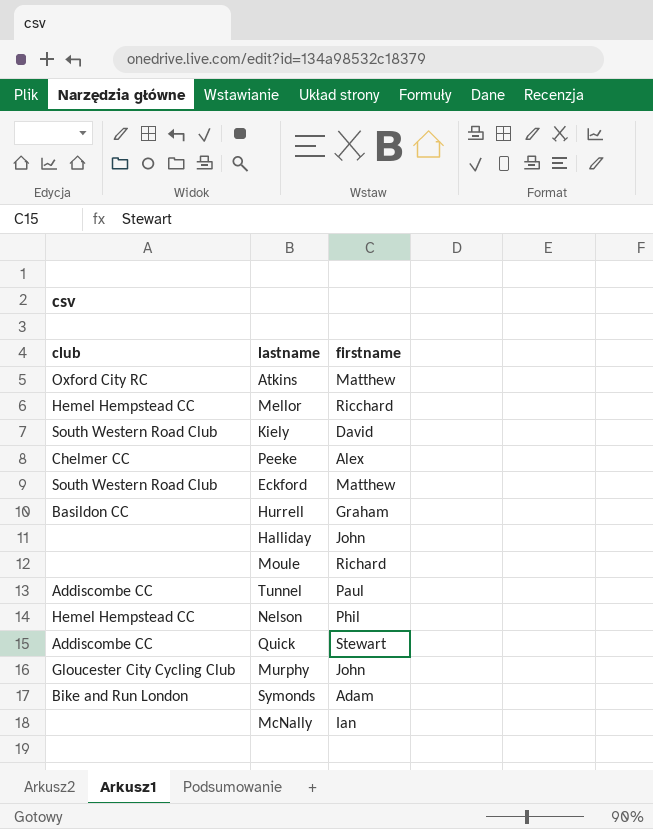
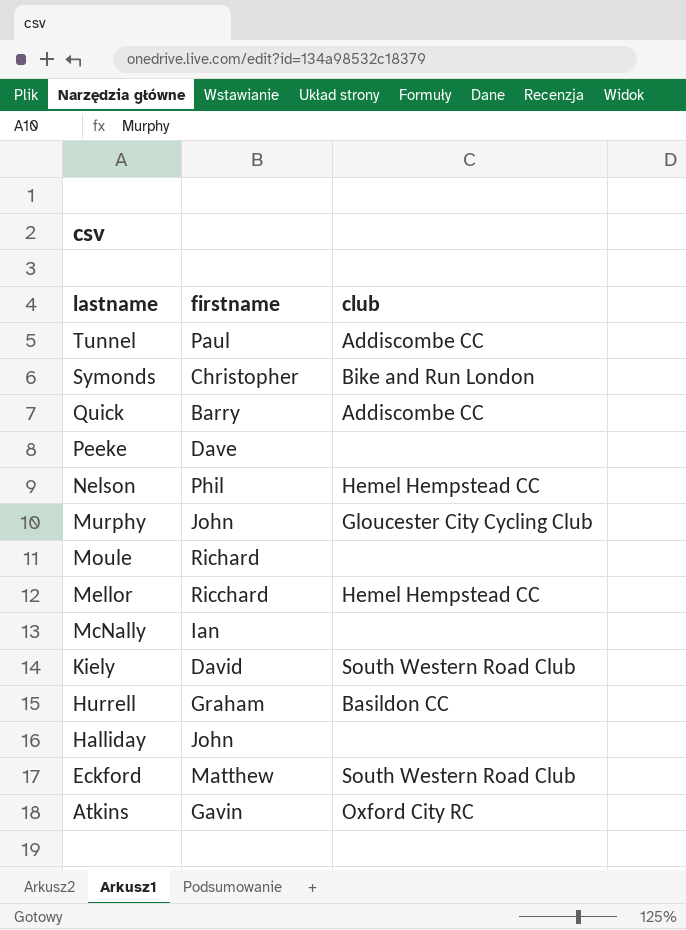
row order: none -> lastname descending
column club | position: 1 -> 3
Symonds | firstname: Adam -> Christopher
Quick | firstname: Stewart -> Barry
Peeke | firstname: Alex -> Dave
Peeke | club: Chelmer CC -> none
Atkins | firstname: Matthew -> Gavin

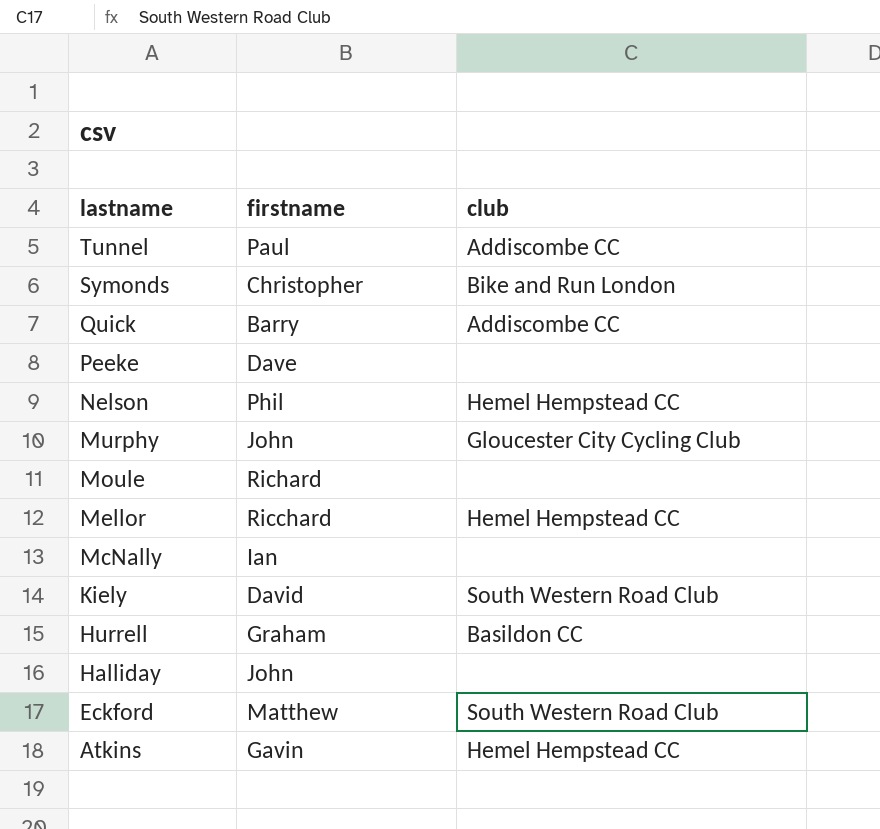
Atkins | club: Oxford City RC -> Hemel Hempstead CC

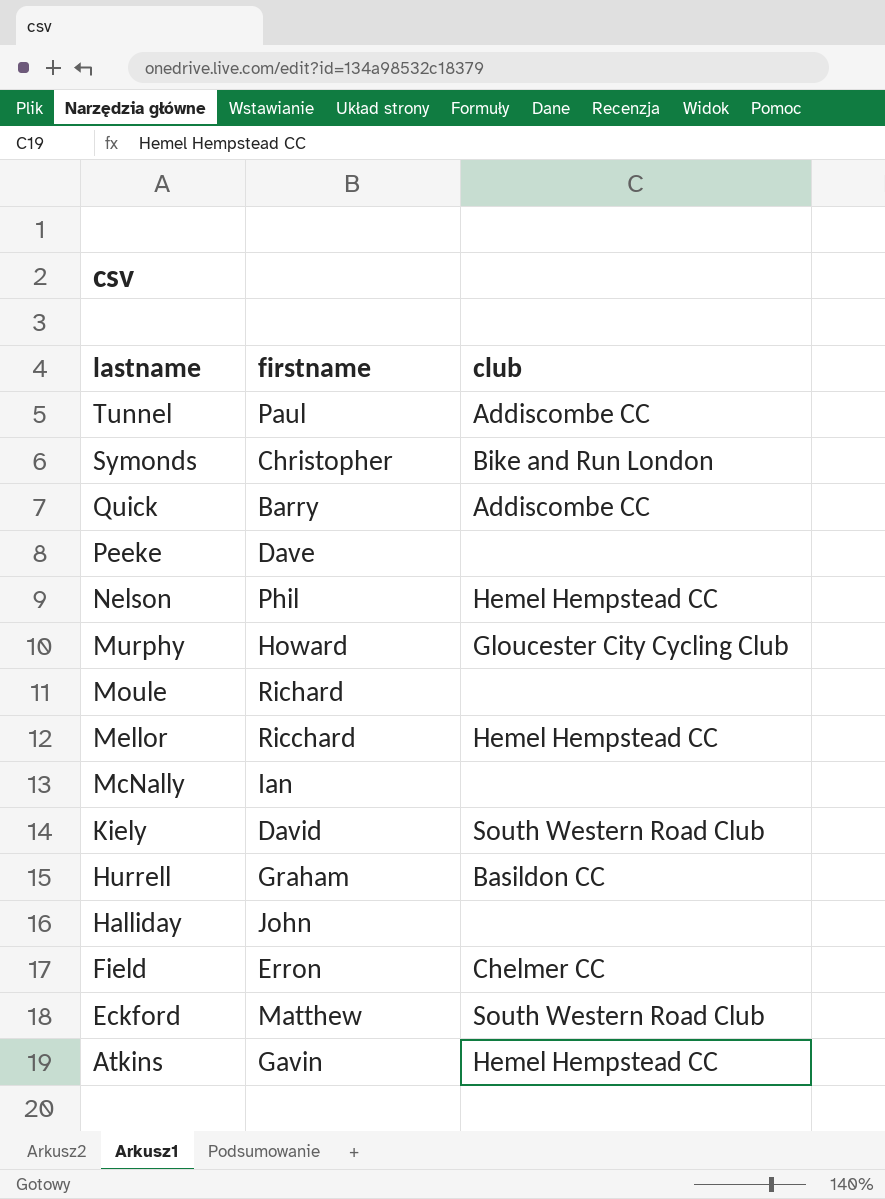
Murphy | firstname: John -> Howard
row Field: none -> Erron | Chelmer CC

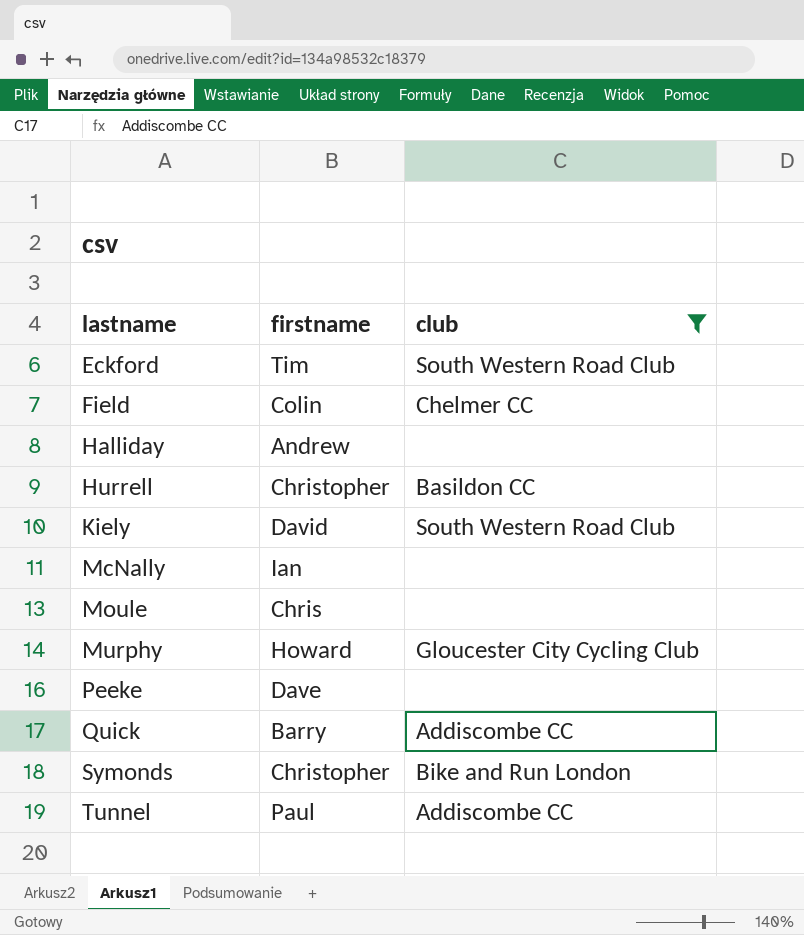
filter: none -> club != Hemel Hempstead CC
row order: lastname descending -> lastname ascending
Eckford | firstname: Matthew -> Tim
Field | firstname: Erron -> Colin
Halliday | firstname: John -> Andrew
Hurrell | firstname: Graham -> Christopher
Moule | firstname: Richard -> Chris

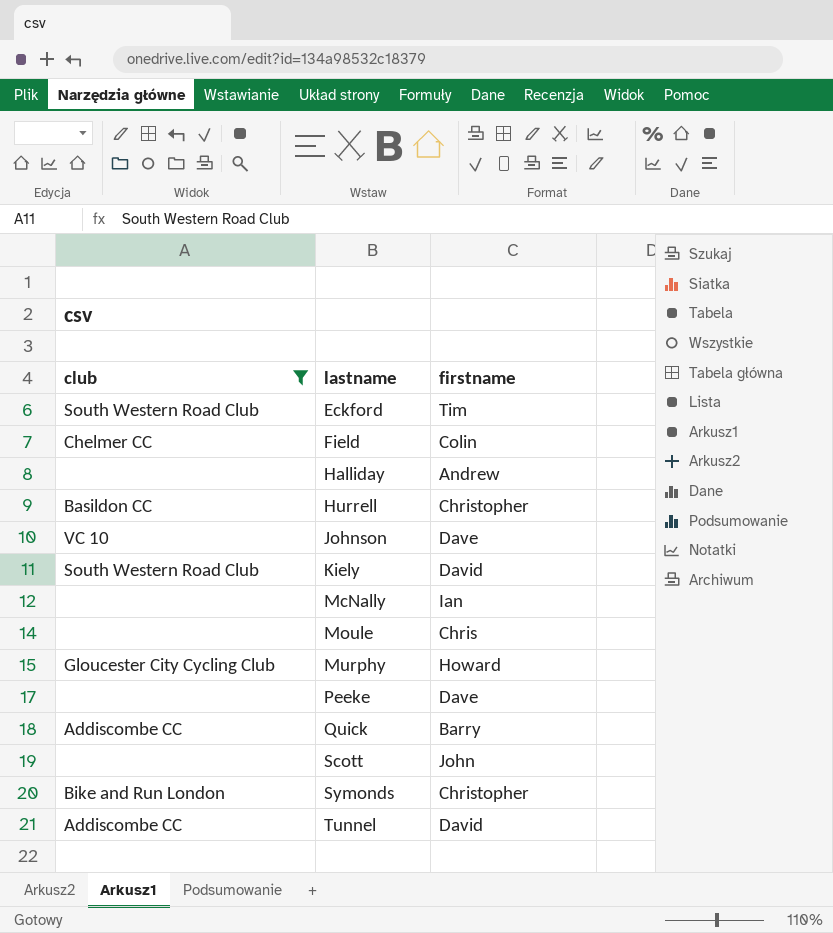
column club | position: 3 -> 1
row Johnson: none -> VC 10 | Dave
row Scott: none -> none | John
Tunnel | firstname: Paul -> David

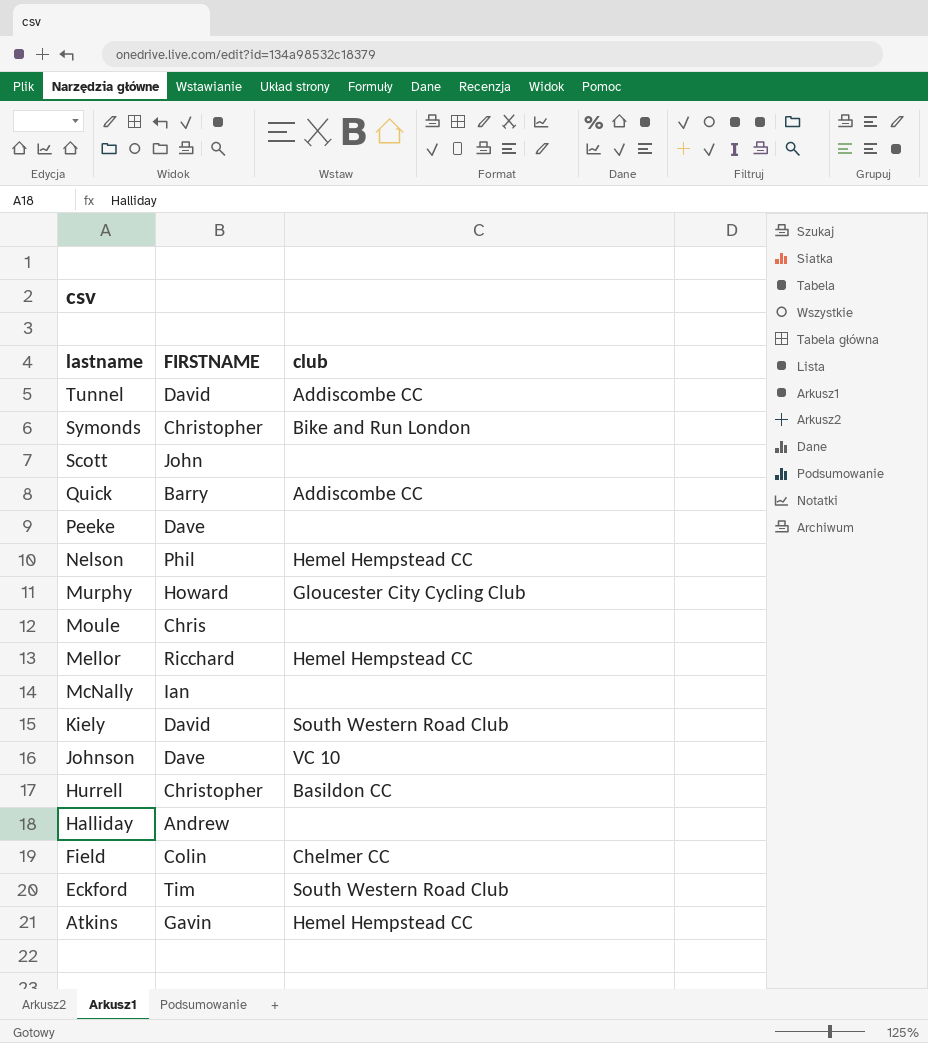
filter: club != Hemel Hempstead CC -> none
row order: lastname ascending -> lastname descending
column name: firstname -> FIRSTNAME
column club | position: 1 -> 3

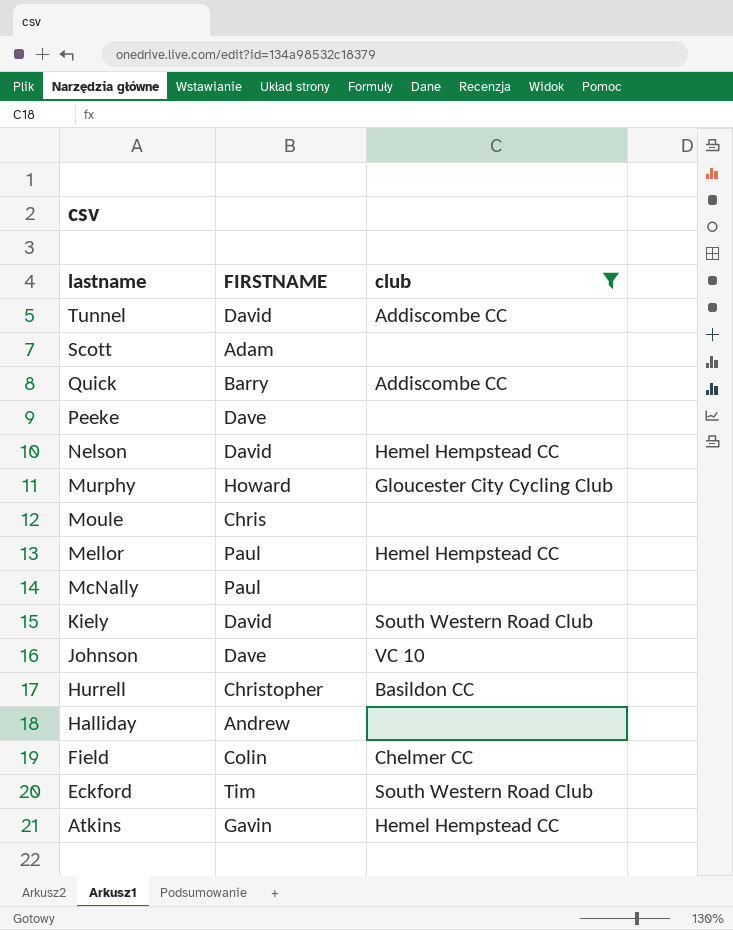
filter: none -> club != Bike and Run London
Scott | FIRSTNAME: John -> Adam
Nelson | FIRSTNAME: Phil -> David
Mellor | FIRSTNAME: Ricchard -> Paul
McNally | FIRSTNAME: Ian -> Paul

